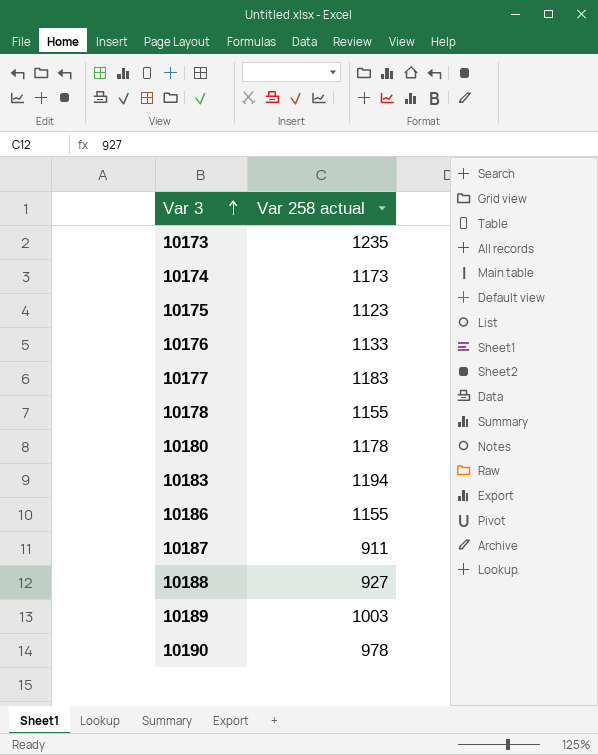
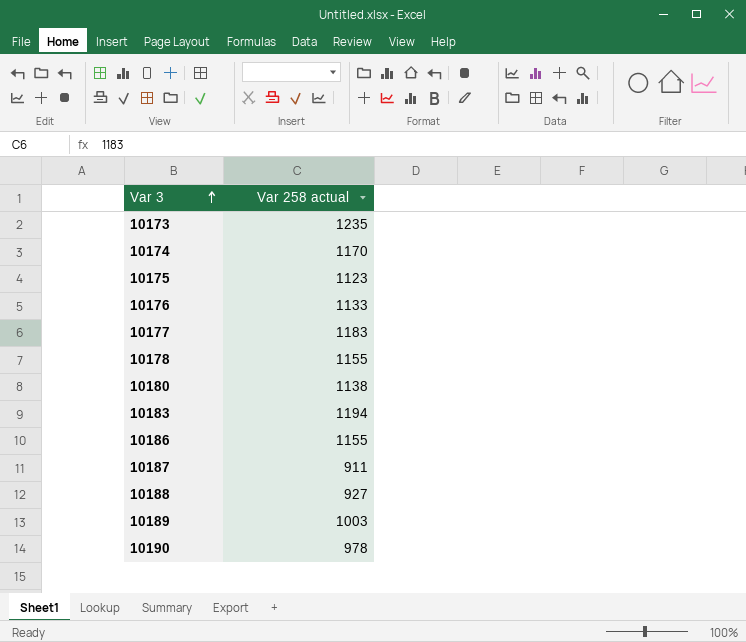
10174 | Var 258 actual: 1173 -> 1170
10180 | Var 258 actual: 1178 -> 1138

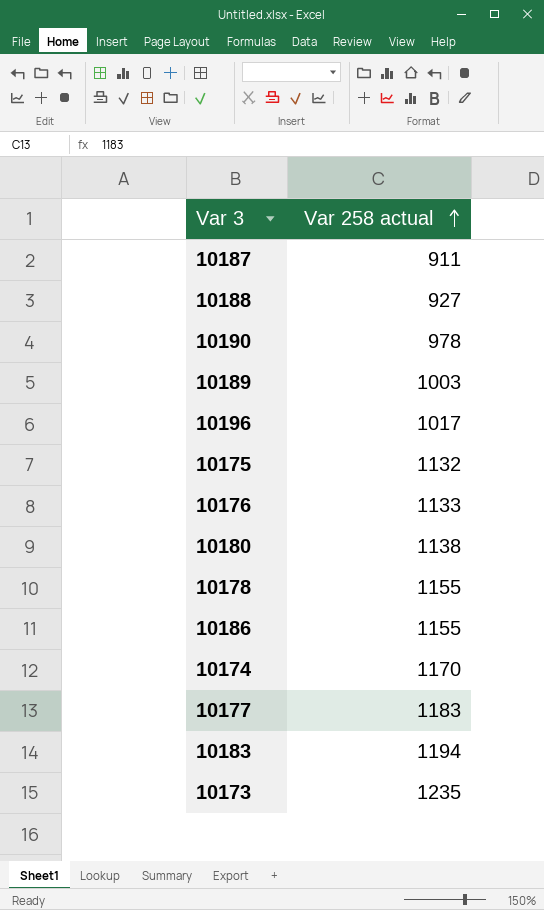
row order: Var 3 ascending -> Var 258 actual ascending
row 10196: none -> 1017
10175 | Var 258 actual: 1123 -> 1132

